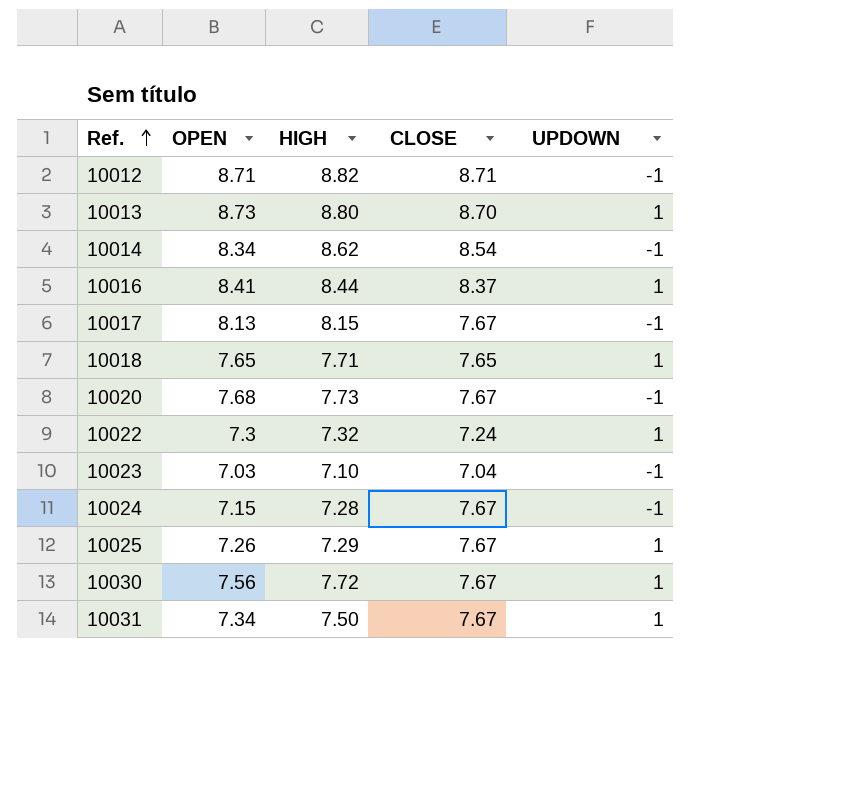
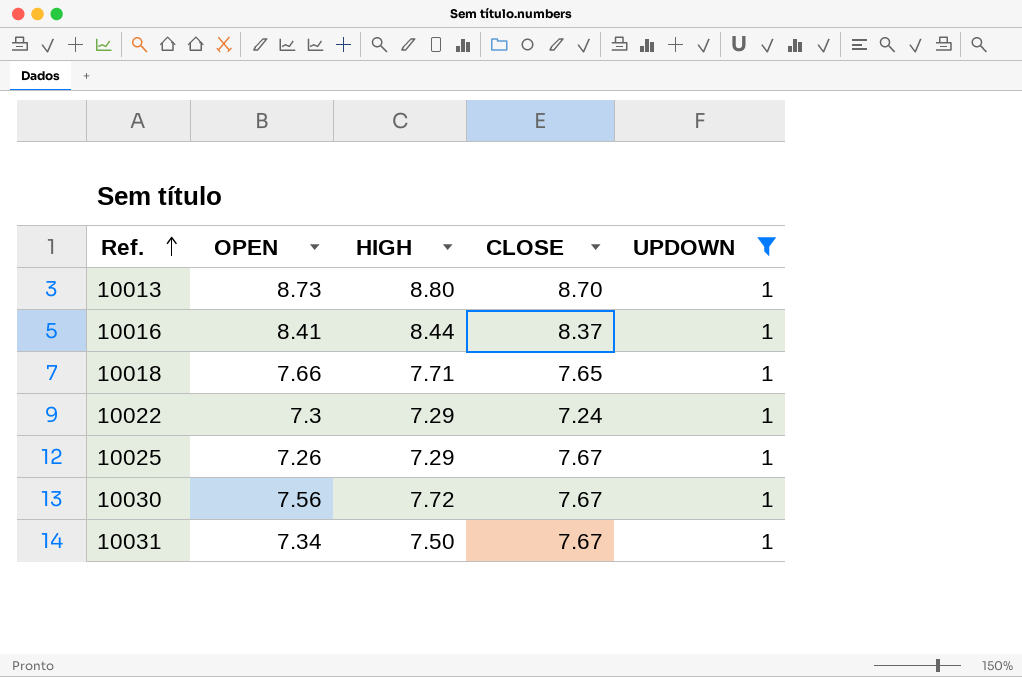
filter: none -> UPDOWN = 1
10018 | OPEN: 7.65 -> 7.66
10022 | HIGH: 7.32 -> 7.29

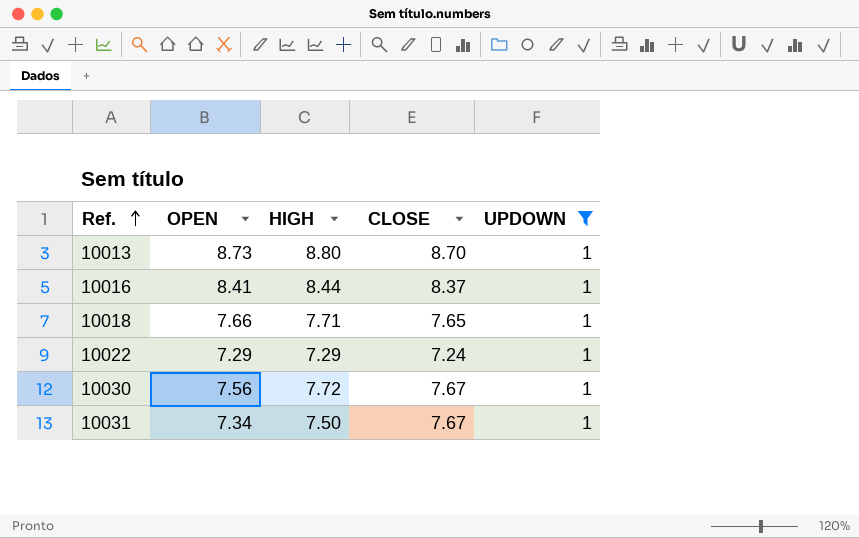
row 10025: 7.26 | 7.29 | 7.67 | 1 -> none
10022 | OPEN: 7.3 -> 7.29

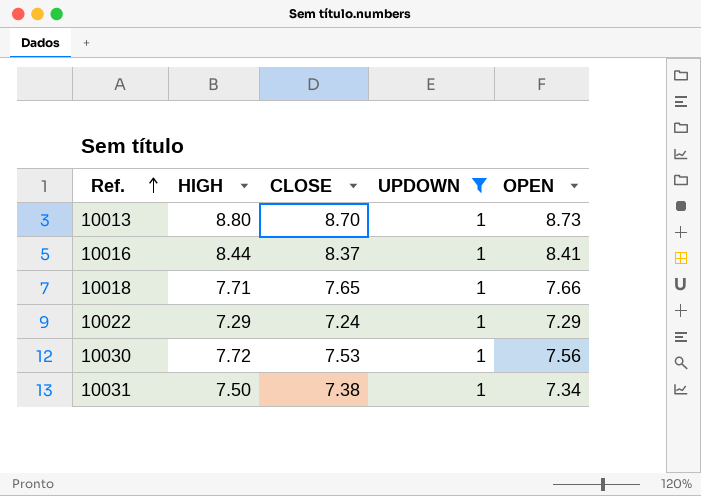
column OPEN | position: 2 -> 5
10030 | CLOSE: 7.67 -> 7.53
10031 | CLOSE: 7.67 -> 7.38

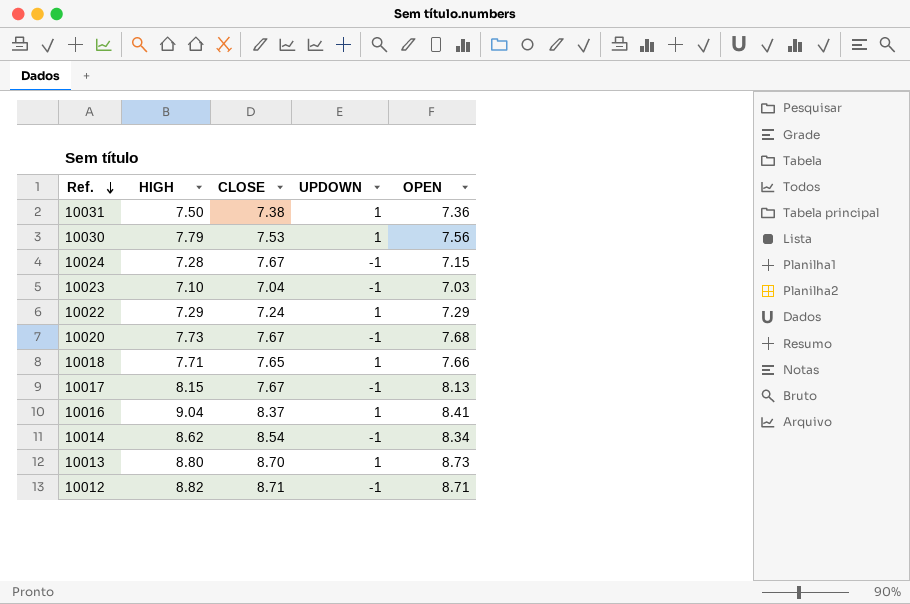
filter: UPDOWN = 1 -> none
row order: Ref. ascending -> Ref. descending
10031 | OPEN: 7.34 -> 7.36
10030 | HIGH: 7.72 -> 7.79
10016 | HIGH: 8.44 -> 9.04

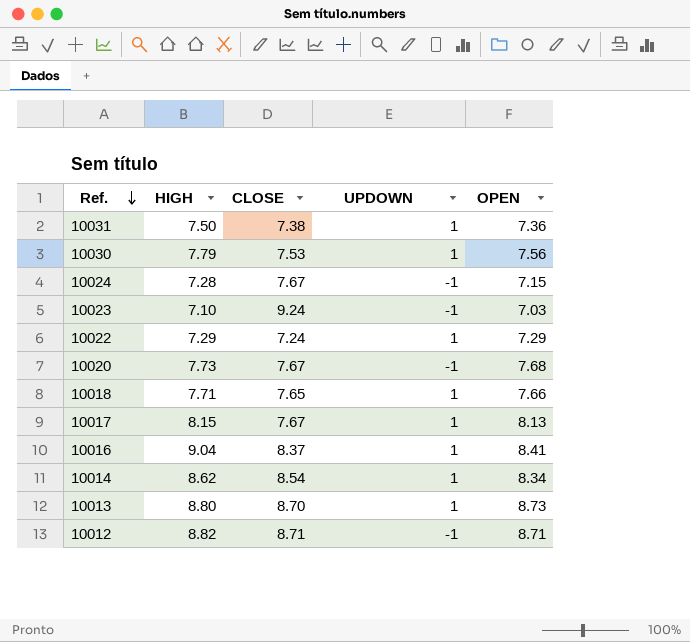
10023 | CLOSE: 7.04 -> 9.24
10017 | UPDOWN: -1 -> 1
10014 | UPDOWN: -1 -> 1

